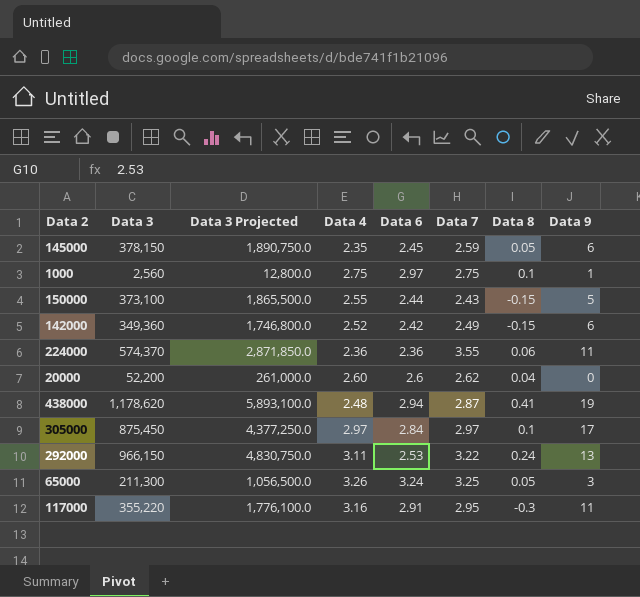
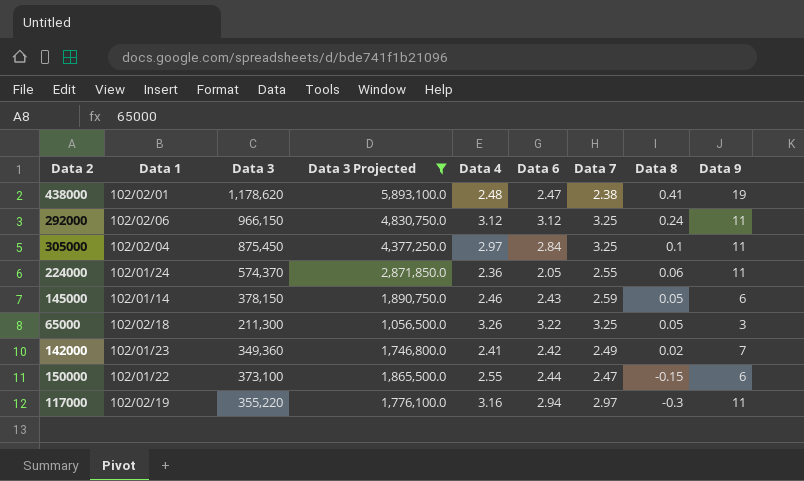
filter: none -> Data 3 Projected >= 1,056,500.0
row order: none -> Data 8 descending
column Data 1 | position: none -> 2
438000 | Data 6: 2.94 -> 2.47
438000 | Data 7: 2.87 -> 2.38
292000 | Data 4: 3.11 -> 3.12
292000 | Data 6: 2.53 -> 3.12
292000 | Data 7: 3.22 -> 3.25
292000 | Data 9: 13 -> 11
305000 | Data 7: 2.97 -> 3.25
305000 | Data 9: 17 -> 11
224000 | Data 6: 2.36 -> 2.05
224000 | Data 7: 3.55 -> 2.55
145000 | Data 4: 2.35 -> 2.46
145000 | Data 6: 2.45 -> 2.43
65000 | Data 6: 3.24 -> 3.22
142000 | Data 4: 2.52 -> 2.41
142000 | Data 8: -0.15 -> 0.02
142000 | Data 9: 6 -> 7
150000 | Data 7: 2.43 -> 2.47
150000 | Data 9: 5 -> 6
117000 | Data 6: 2.91 -> 2.94
117000 | Data 7: 2.95 -> 2.97

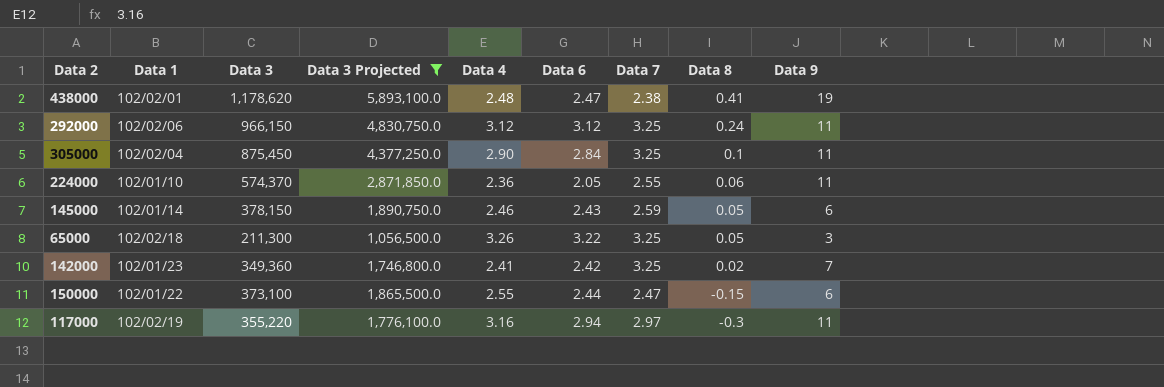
305000 | Data 4: 2.97 -> 2.90
224000 | Data 1: 102/01/24 -> 102/01/10
142000 | Data 7: 2.49 -> 3.25

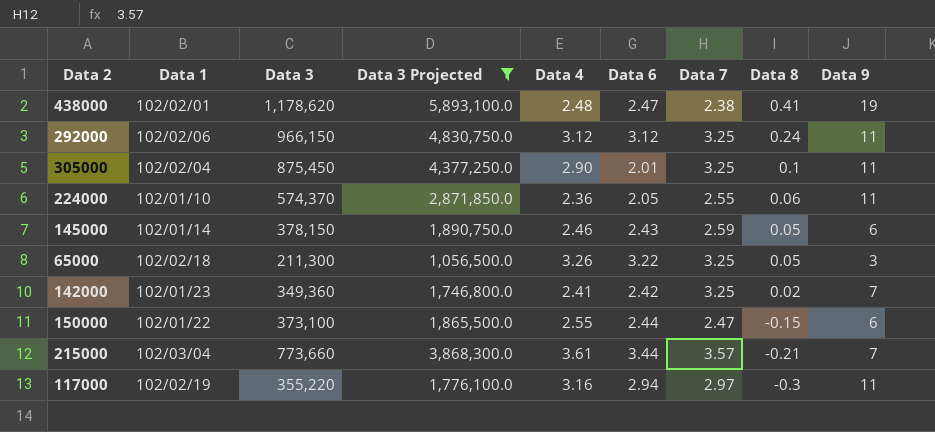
305000 | Data 6: 2.84 -> 2.01
row 215000: none -> 102/03/04 | 773,660 | 3,868,300.0 | 3.61 | 3.44 | 3.57 | -0.21 | 7

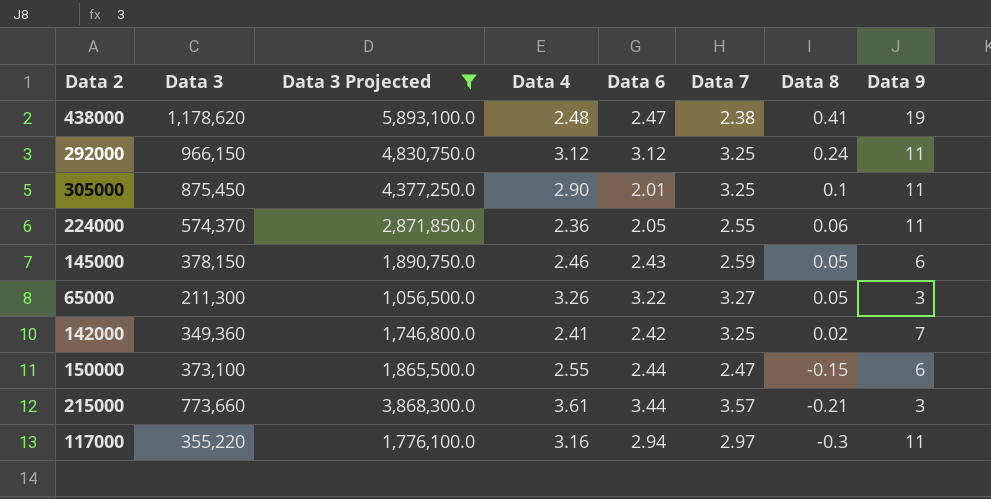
column Data 1 | position: 2 -> none
65000 | Data 7: 3.25 -> 3.27
215000 | Data 9: 7 -> 3

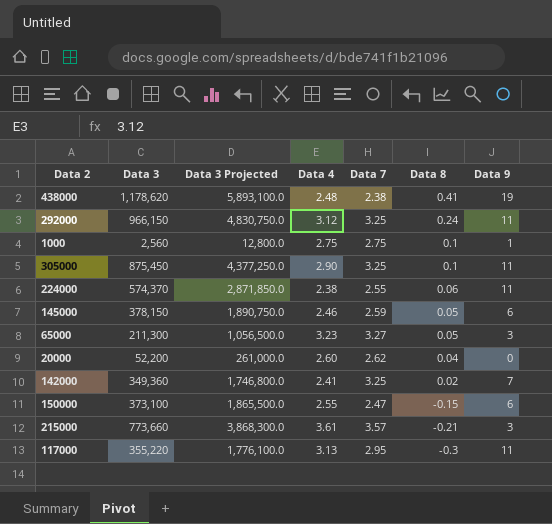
filter: Data 3 Projected >= 1,056,500.0 -> none
column Data 6 | position: 5 -> none
224000 | Data 4: 2.36 -> 2.38
65000 | Data 4: 3.26 -> 3.23
117000 | Data 4: 3.16 -> 3.13
117000 | Data 7: 2.97 -> 2.95

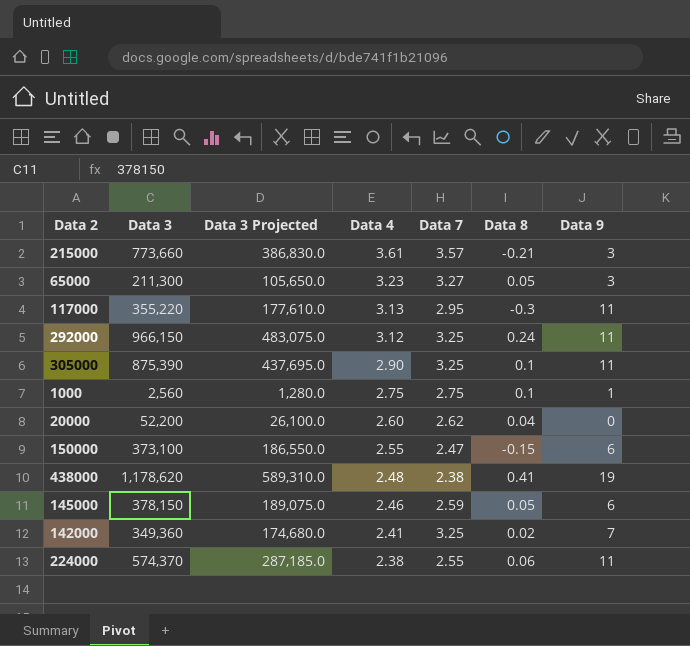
row order: Data 8 descending -> Data 4 descending
column Data 3 Projected | formula: [Data 3] * 5 -> [Data 3] * 0.5
305000 | Data 3: 875,450 -> 875,390

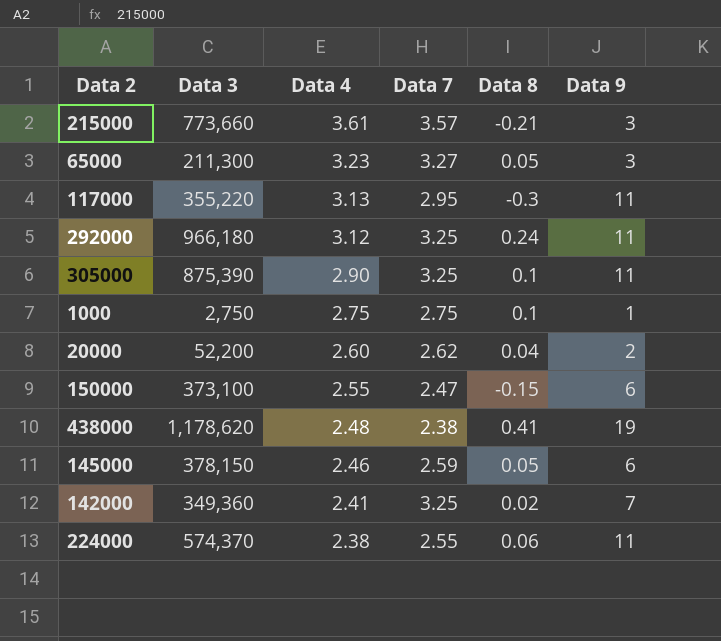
column Data 3 Projected | formula: [Data 3] * 0.5 -> none
292000 | Data 3: 966,150 -> 966,180
1000 | Data 3: 2,560 -> 2,750
20000 | Data 9: 0 -> 2

